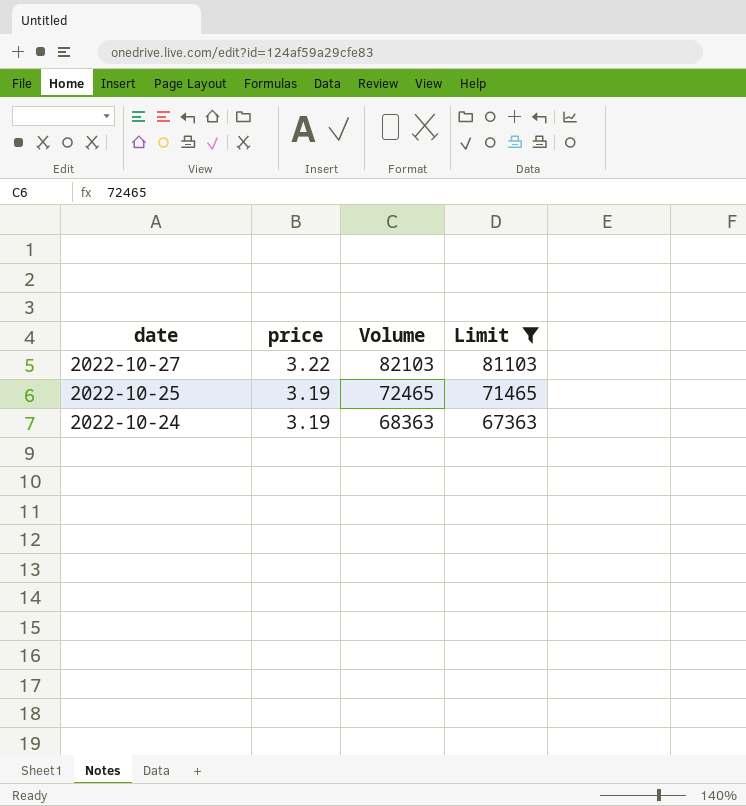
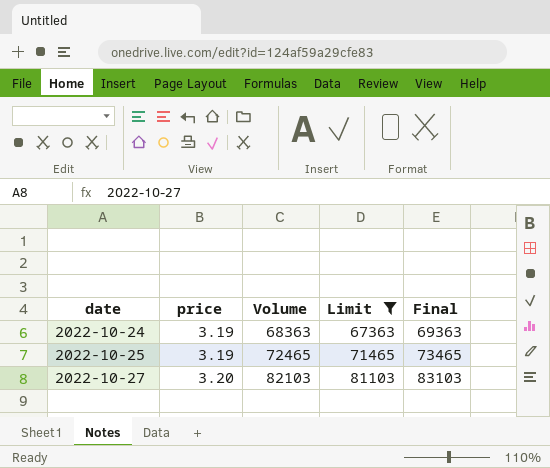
row order: date descending -> date ascending
column Final | formula: none -> [Volume] + 1000
2022-10-27 | price: 3.22 -> 3.20

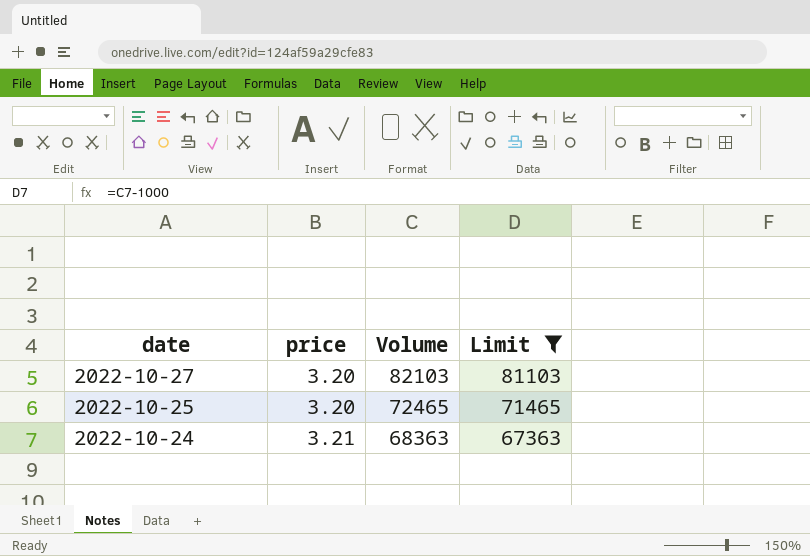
row order: date ascending -> date descending
column Final | formula: [Volume] + 1000 -> none
2022-10-25 | price: 3.19 -> 3.20
2022-10-24 | price: 3.19 -> 3.21

